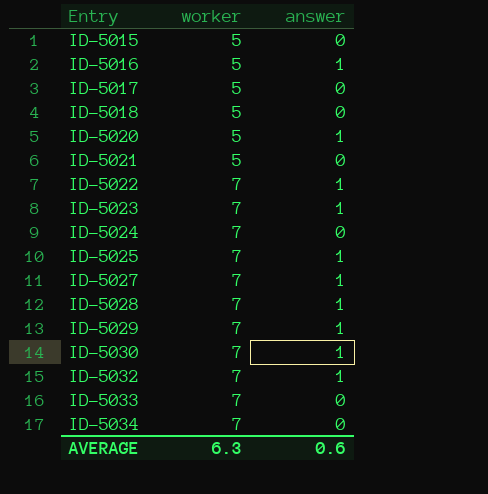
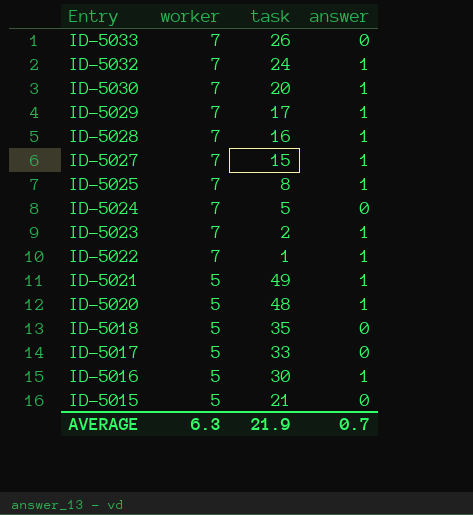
row order: Entry ascending -> Entry descending
column task | position: none -> 3
row ID-5034: 7 | 0 -> none
ID-5021 | answer: 0 -> 1
AVERAGE | answer: 0.6 -> 0.7

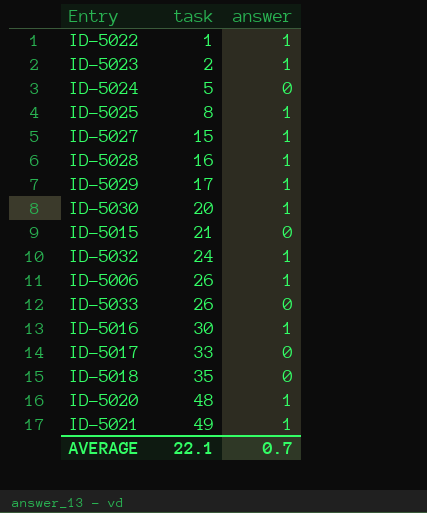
row order: Entry descending -> task ascending
column worker | position: 2 -> none
row ID-5006: none -> 26 | 1
AVERAGE | task: 21.9 -> 22.1

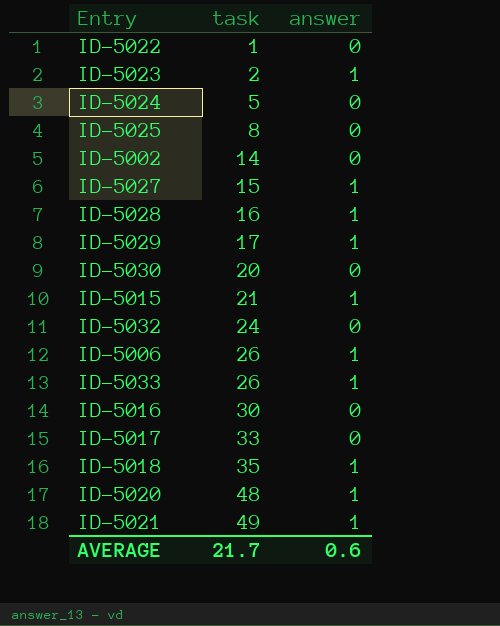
ID-5022 | answer: 1 -> 0
ID-5025 | answer: 1 -> 0
row ID-5002: none -> 14 | 0
ID-5030 | answer: 1 -> 0
ID-5015 | answer: 0 -> 1
ID-5032 | answer: 1 -> 0
ID-5033 | answer: 0 -> 1
ID-5016 | answer: 1 -> 0
ID-5018 | answer: 0 -> 1
AVERAGE | task: 22.1 -> 21.7
AVERAGE | answer: 0.7 -> 0.6

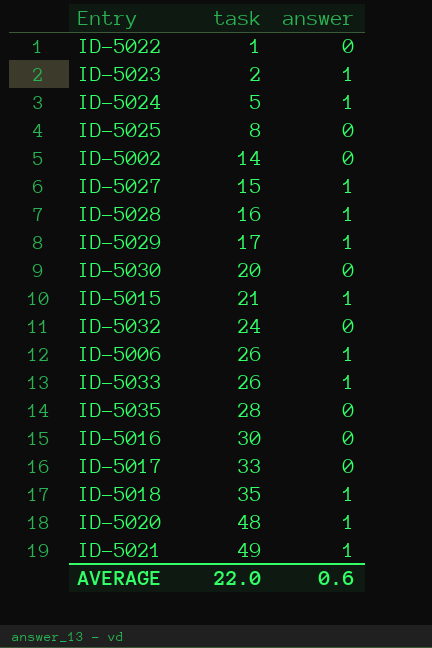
ID-5024 | answer: 0 -> 1
row ID-5035: none -> 28 | 0
AVERAGE | task: 21.7 -> 22.0

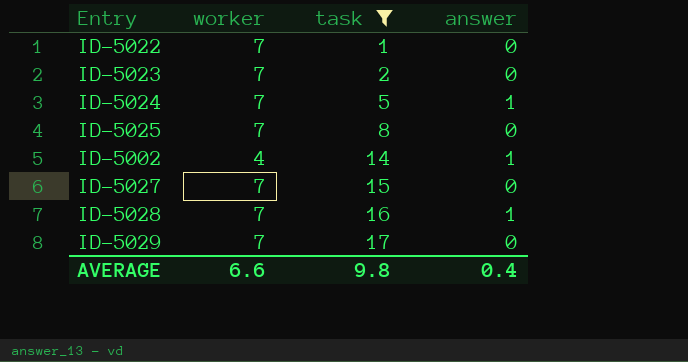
filter: none -> task <= 17
column worker | position: none -> 2
ID-5023 | answer: 1 -> 0
ID-5002 | answer: 0 -> 1
ID-5027 | answer: 1 -> 0
ID-5029 | answer: 1 -> 0
AVERAGE | task: 22.0 -> 9.8
AVERAGE | answer: 0.6 -> 0.4

